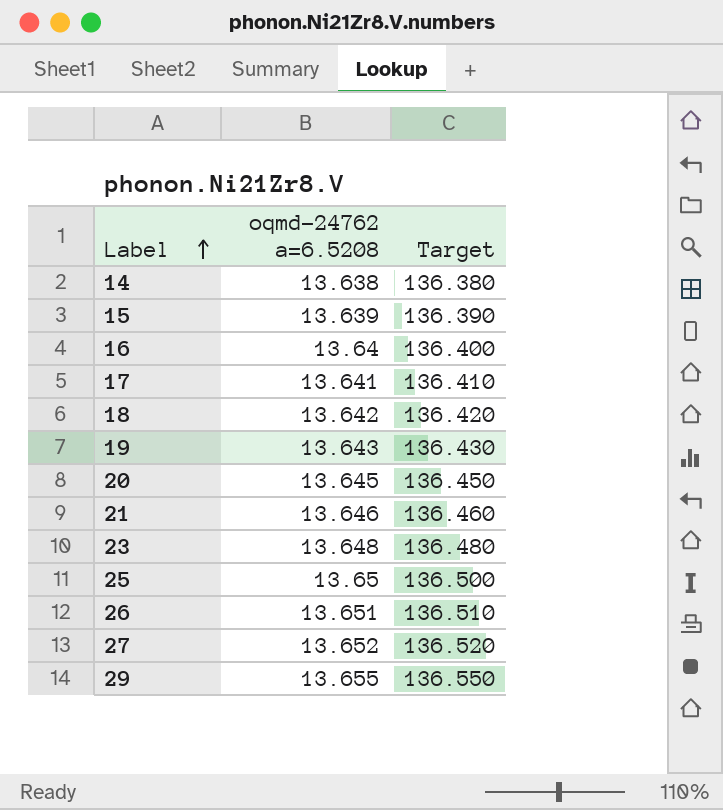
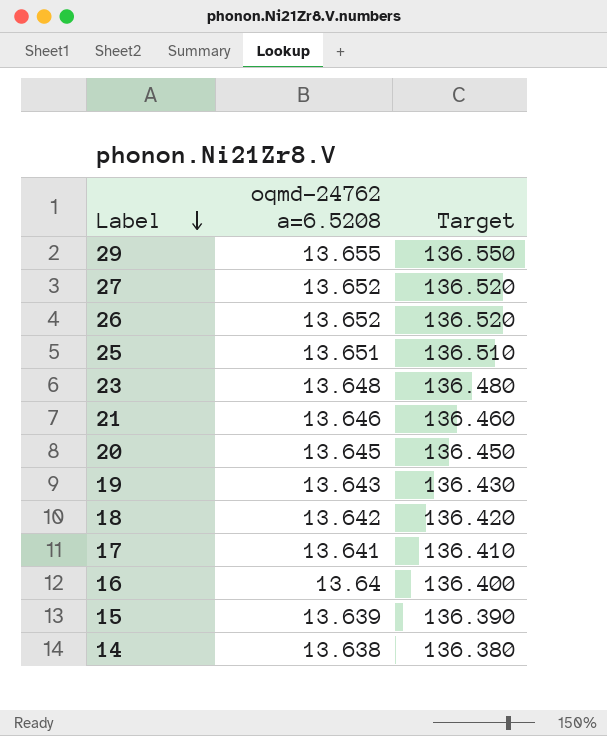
row order: Label ascending -> Label descending
26 | oqmd-24762 a=6.5208: 13.651 -> 13.652
26 | Target: 136.510 -> 136.520
25 | oqmd-24762 a=6.5208: 13.65 -> 13.651
25 | Target: 136.500 -> 136.510

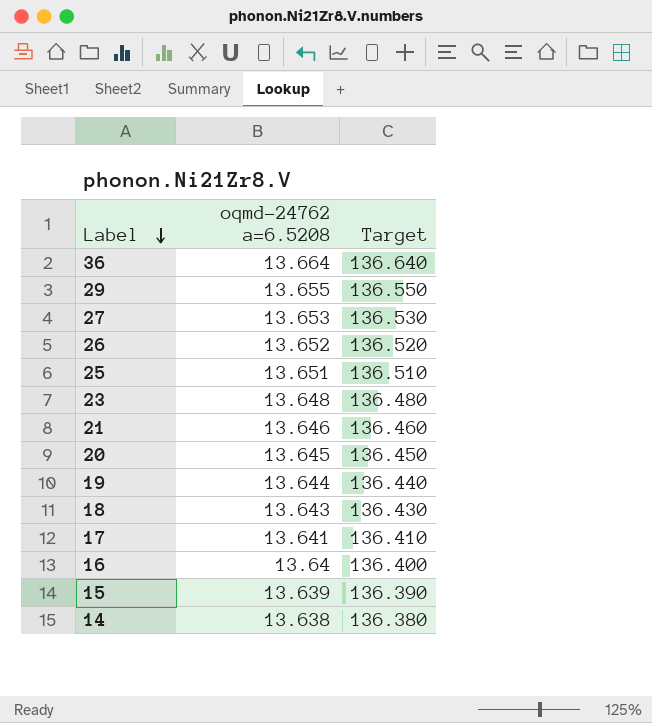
row 36: none -> 13.664 | 136.640
27 | oqmd-24762 a=6.5208: 13.652 -> 13.653
27 | Target: 136.520 -> 136.530
19 | oqmd-24762 a=6.5208: 13.643 -> 13.644
19 | Target: 136.430 -> 136.440
18 | oqmd-24762 a=6.5208: 13.642 -> 13.643
18 | Target: 136.420 -> 136.430

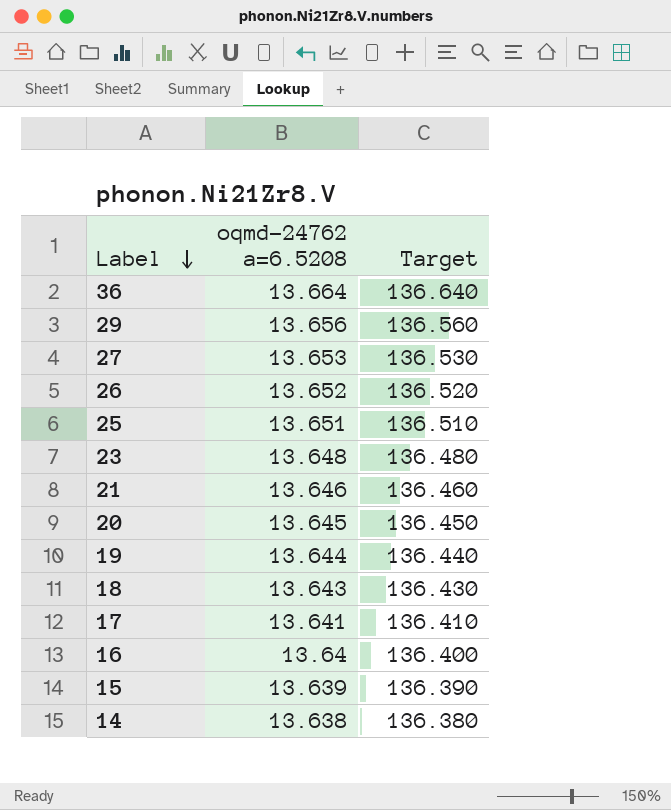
29 | oqmd-24762 a=6.5208: 13.655 -> 13.656
29 | Target: 136.550 -> 136.560

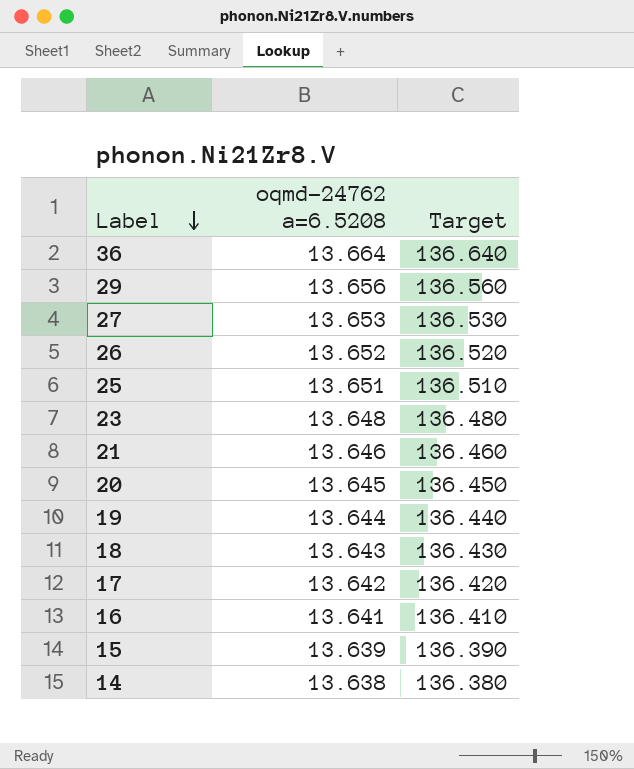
17 | oqmd-24762 a=6.5208: 13.641 -> 13.642
17 | Target: 136.410 -> 136.420
16 | oqmd-24762 a=6.5208: 13.64 -> 13.641
16 | Target: 136.400 -> 136.410

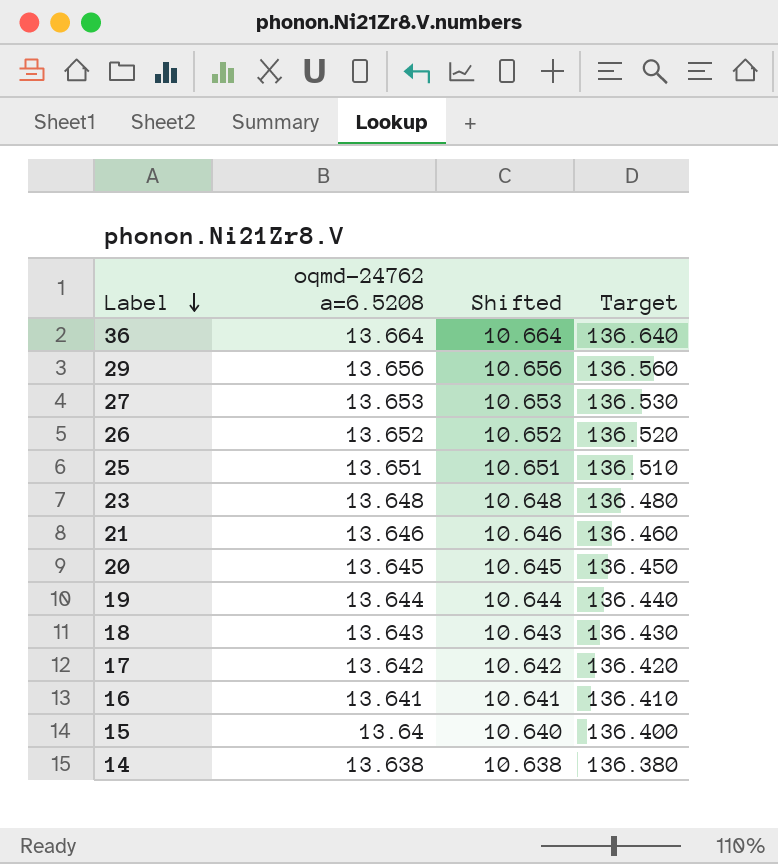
column Shifted | formula: none -> [oqmd-24762 a=6.5208] - 3
15 | oqmd-24762 a=6.5208: 13.639 -> 13.64
15 | Target: 136.390 -> 136.400

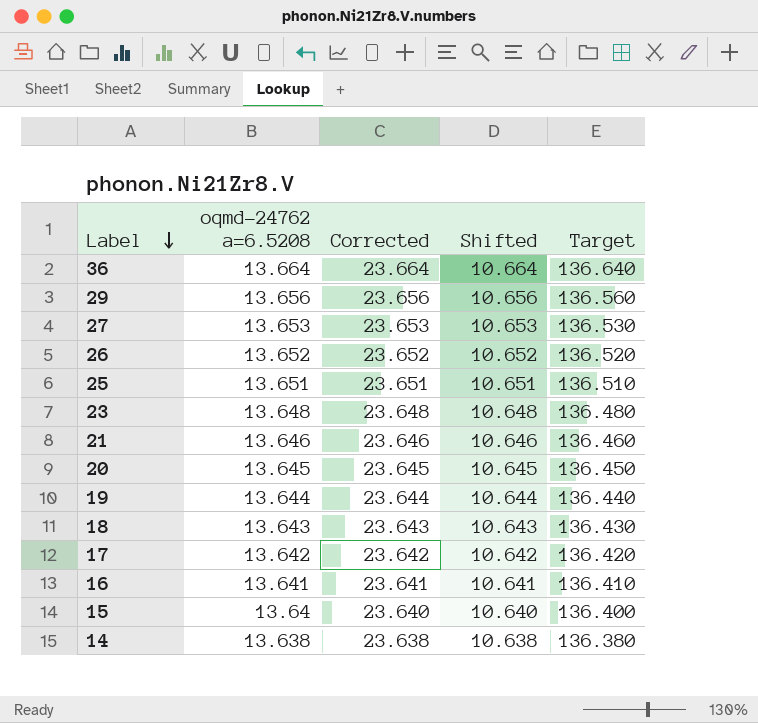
column Corrected | formula: none -> [oqmd-24762 a=6.5208] + 10

